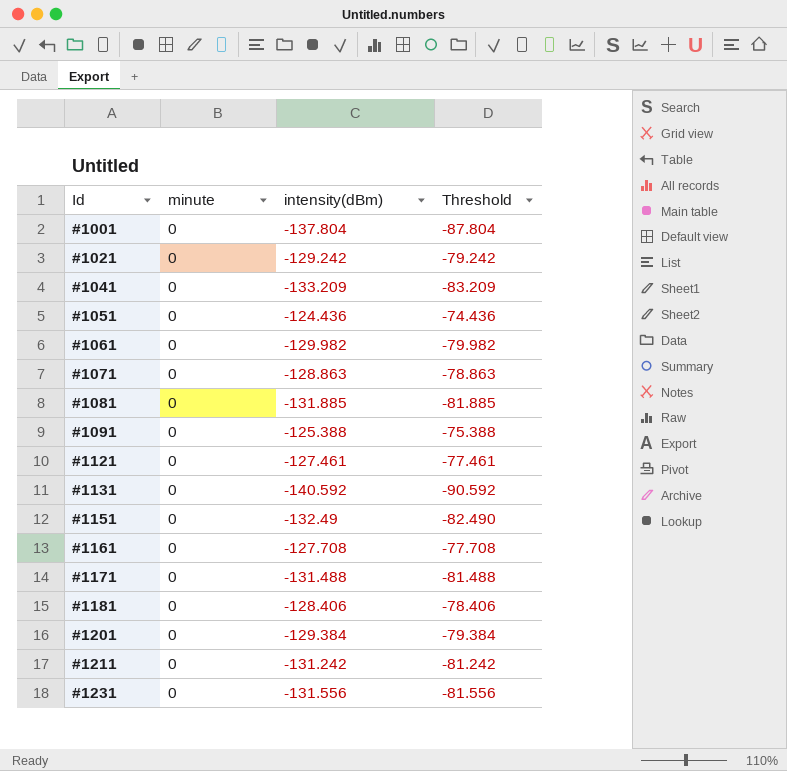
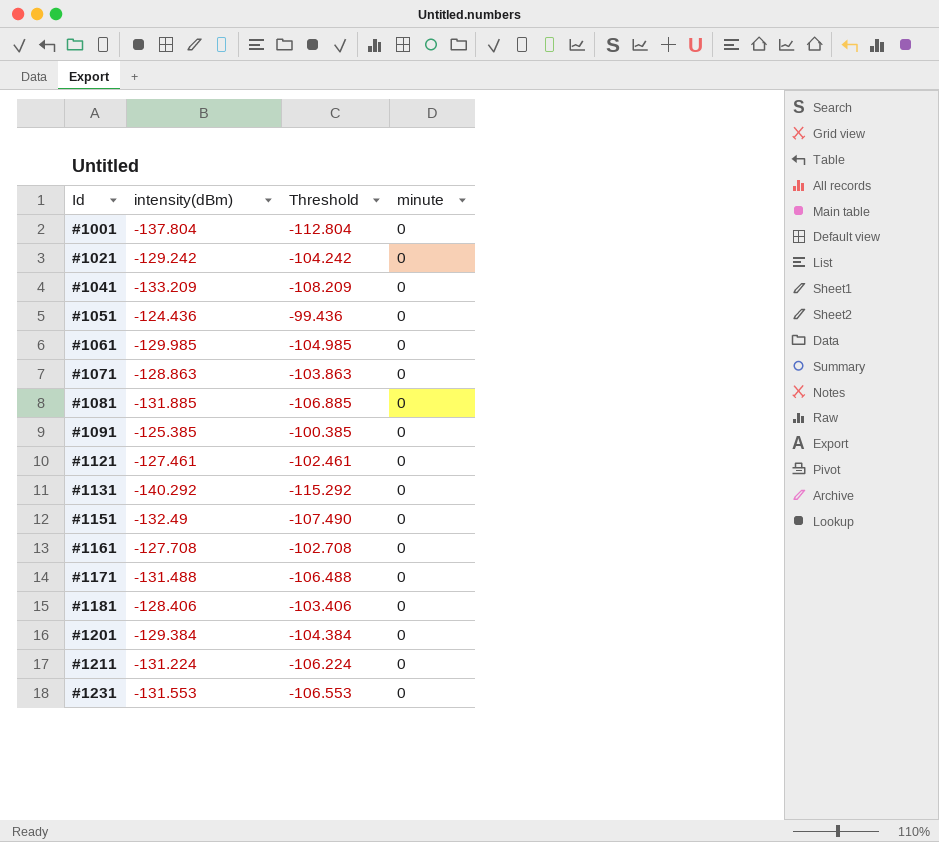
column Threshold | formula: [intensity(dBm)] + 50 -> [intensity(dBm)] + 25
column minute | position: 2 -> 4
#1061 | intensity(dBm): -129.982 -> -129.985
#1091 | intensity(dBm): -125.388 -> -125.385
#1131 | intensity(dBm): -140.592 -> -140.292
#1211 | intensity(dBm): -131.242 -> -131.224
#1231 | intensity(dBm): -131.556 -> -131.553

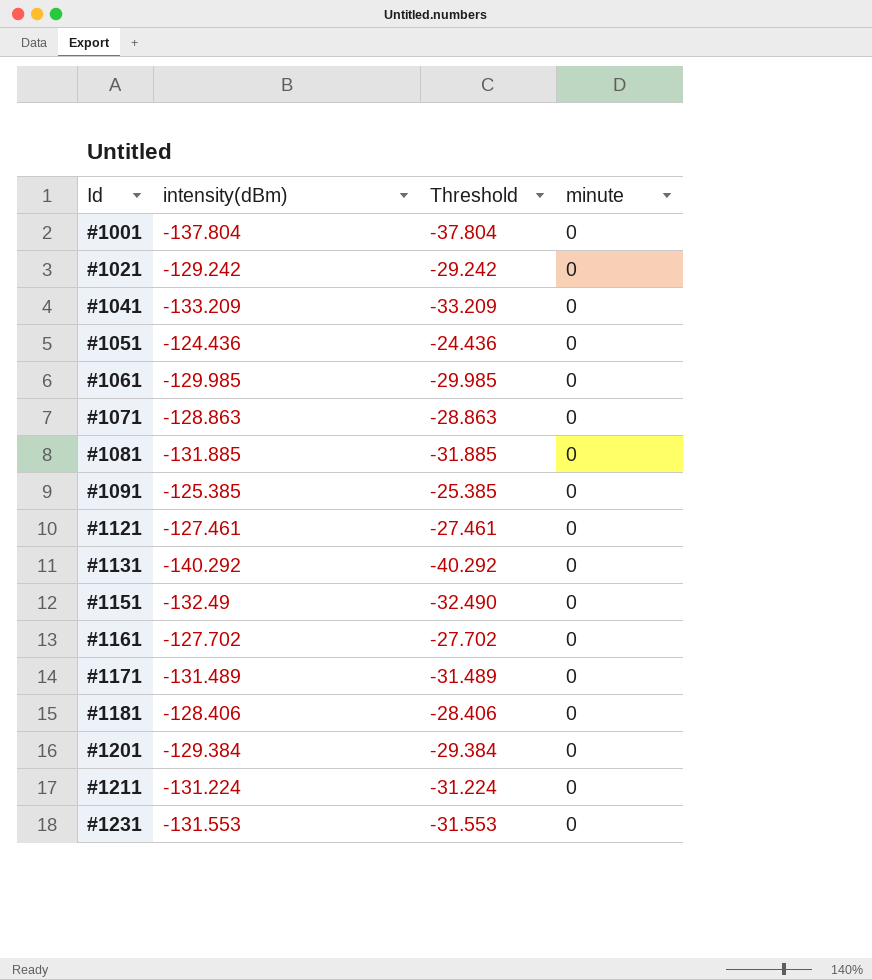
column Threshold | formula: [intensity(dBm)] + 25 -> [intensity(dBm)] + 100
#1161 | intensity(dBm): -127.708 -> -127.702
#1171 | intensity(dBm): -131.488 -> -131.489

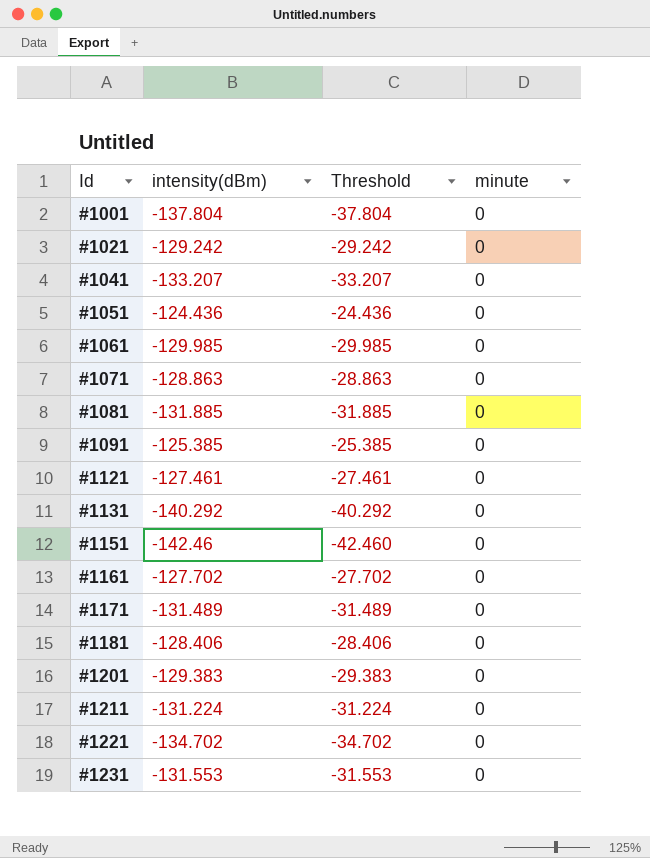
#1041 | intensity(dBm): -133.209 -> -133.207
#1041 | Threshold: -33.209 -> -33.207
#1151 | intensity(dBm): -132.49 -> -142.46
#1151 | Threshold: -32.490 -> -42.460
#1201 | intensity(dBm): -129.384 -> -129.383
#1201 | Threshold: -29.384 -> -29.383
row #1221: none -> -134.702 | -34.702 | 0

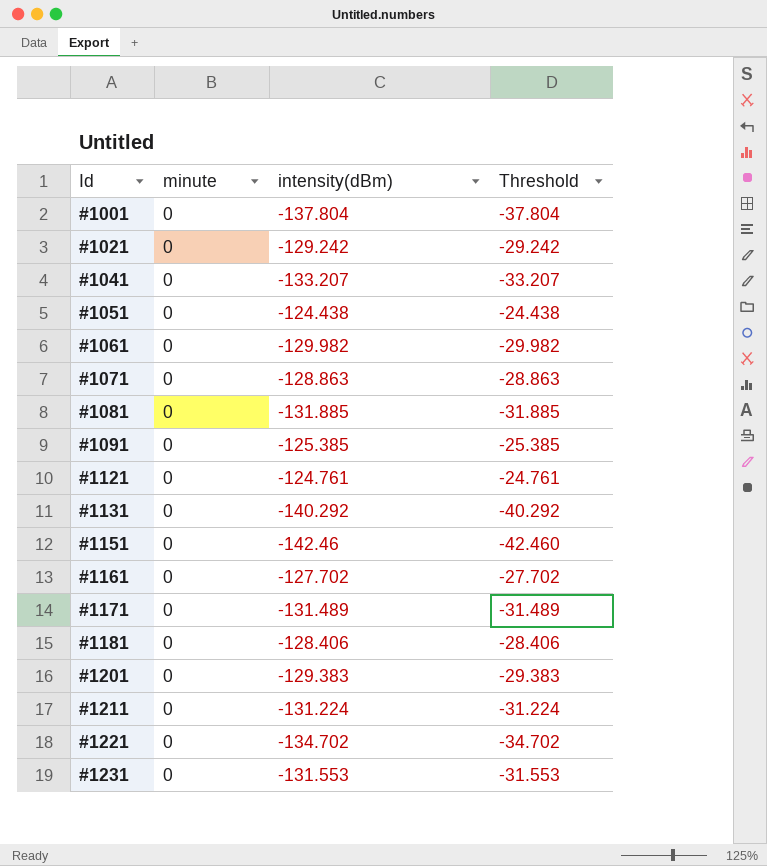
column minute | position: 4 -> 2
#1051 | intensity(dBm): -124.436 -> -124.438
#1051 | Threshold: -24.436 -> -24.438
#1061 | intensity(dBm): -129.985 -> -129.982
#1061 | Threshold: -29.985 -> -29.982
#1121 | intensity(dBm): -127.461 -> -124.761
#1121 | Threshold: -27.461 -> -24.761

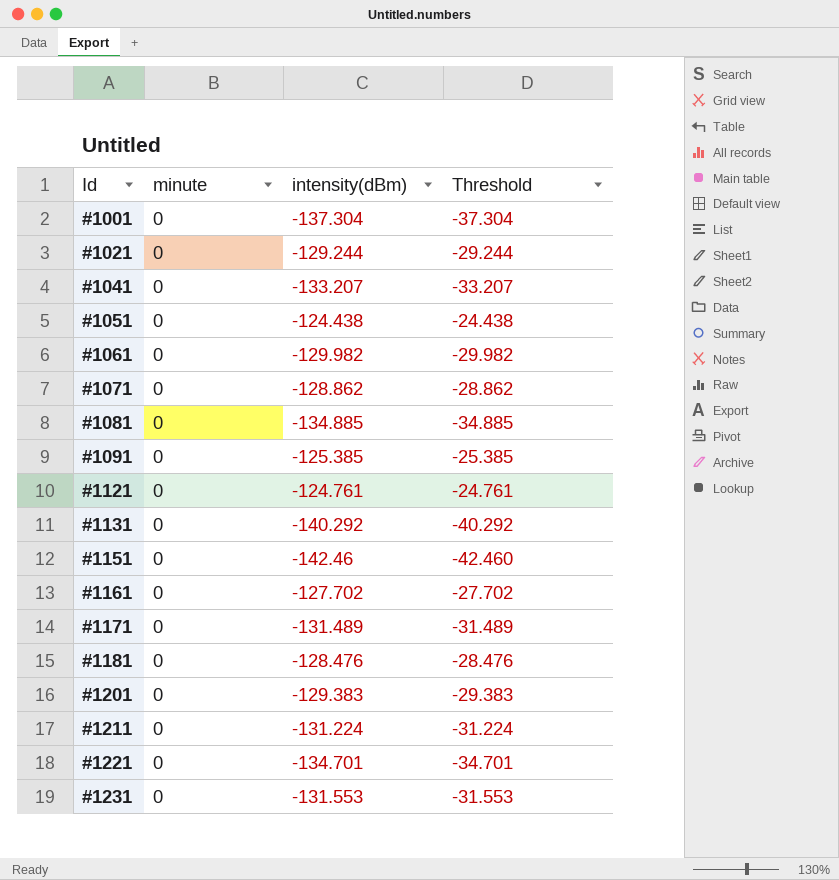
#1001 | intensity(dBm): -137.804 -> -137.304
#1001 | Threshold: -37.804 -> -37.304
#1021 | intensity(dBm): -129.242 -> -129.244
#1021 | Threshold: -29.242 -> -29.244
#1071 | intensity(dBm): -128.863 -> -128.862
#1071 | Threshold: -28.863 -> -28.862
#1081 | intensity(dBm): -131.885 -> -134.885
#1081 | Threshold: -31.885 -> -34.885
#1181 | intensity(dBm): -128.406 -> -128.476
#1181 | Threshold: -28.406 -> -28.476
#1221 | intensity(dBm): -134.702 -> -134.701
#1221 | Threshold: -34.702 -> -34.701

